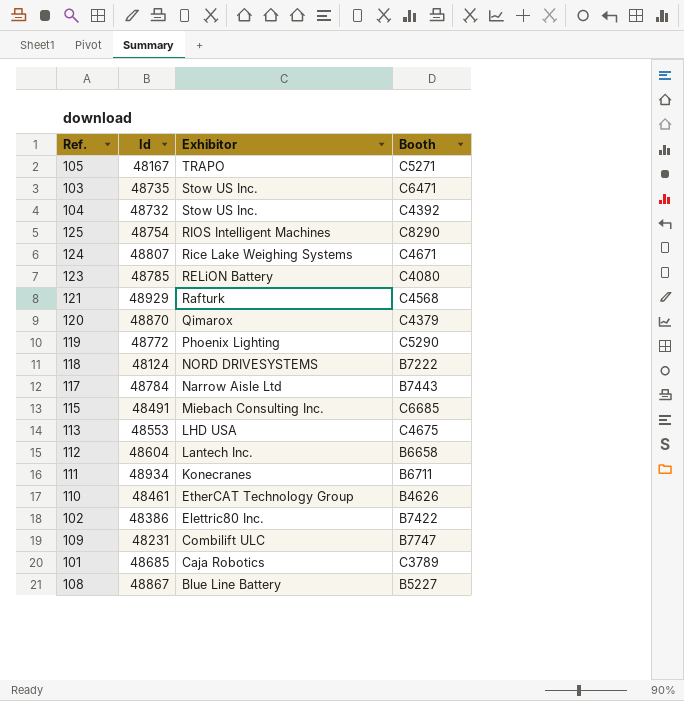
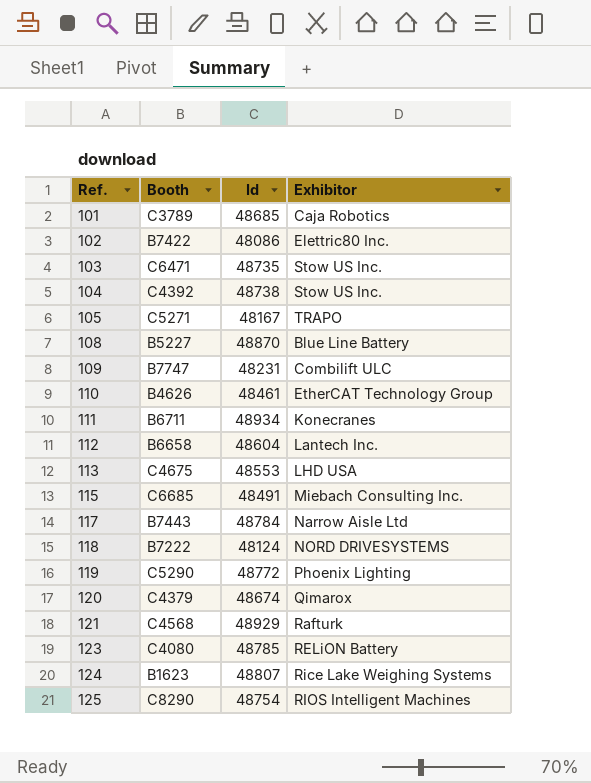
row order: Exhibitor descending -> Ref. ascending
column Booth | position: 4 -> 2
102 | Id: 48386 -> 48086
104 | Id: 48732 -> 48738
108 | Id: 48867 -> 48870
120 | Id: 48870 -> 48674
124 | Booth: C4671 -> B1623

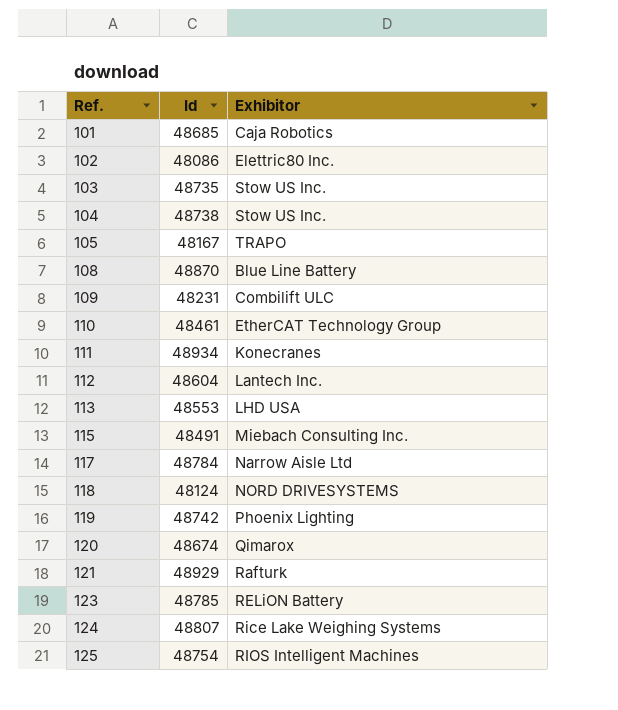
column Booth | position: 2 -> none
119 | Id: 48772 -> 48742

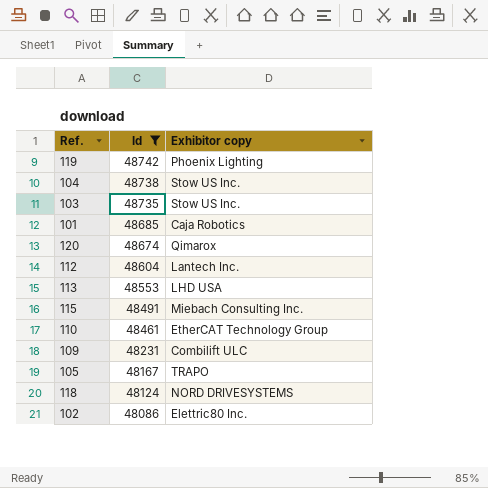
filter: none -> Id <= 48742
row order: Ref. ascending -> Id descending
column name: Exhibitor -> Exhibitor copy

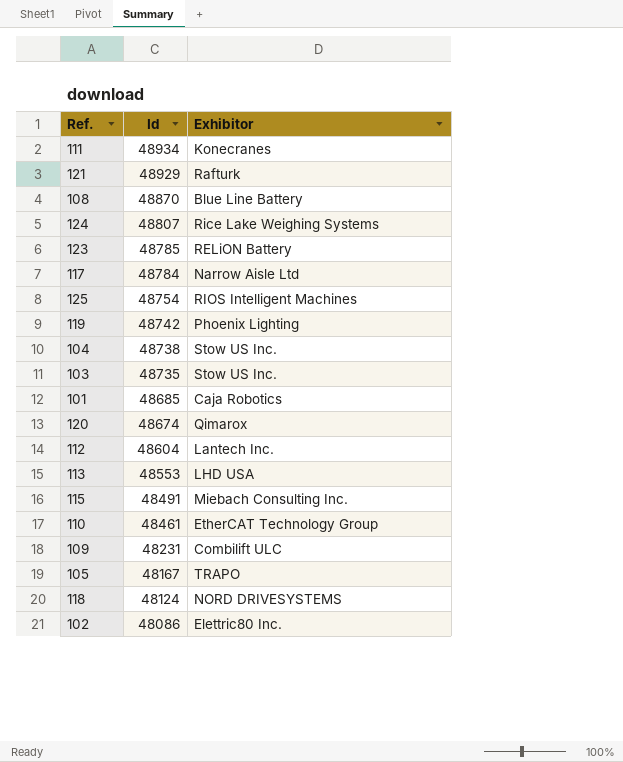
filter: Id <= 48742 -> none
column name: Exhibitor copy -> Exhibitor

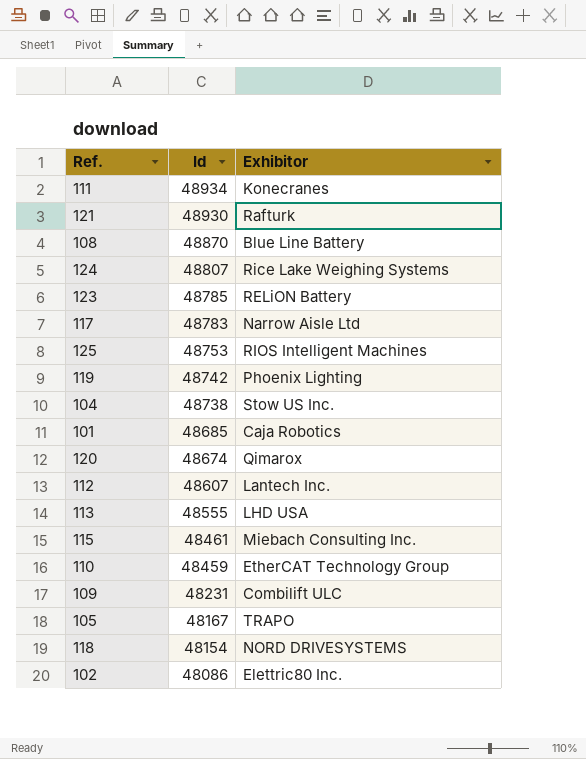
row 103: 48735 | Stow US Inc. -> none
121 | Id: 48929 -> 48930
117 | Id: 48784 -> 48783
125 | Id: 48754 -> 48753
112 | Id: 48604 -> 48607
113 | Id: 48553 -> 48555
115 | Id: 48491 -> 48461
110 | Id: 48461 -> 48459
118 | Id: 48124 -> 48154

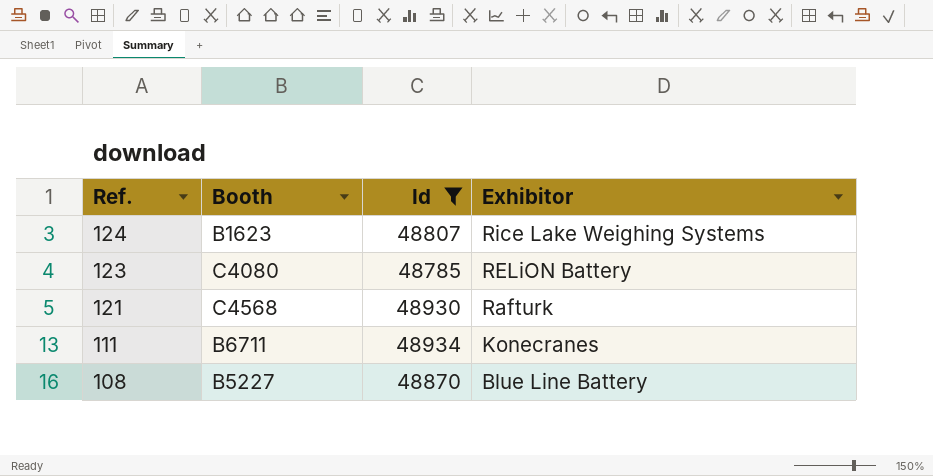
filter: none -> Id >= 48785
row order: Id descending -> Ref. descending
column Booth | position: none -> 2

